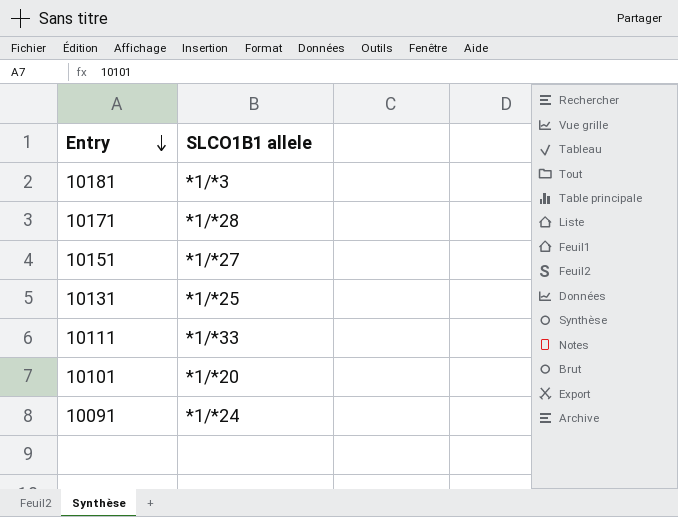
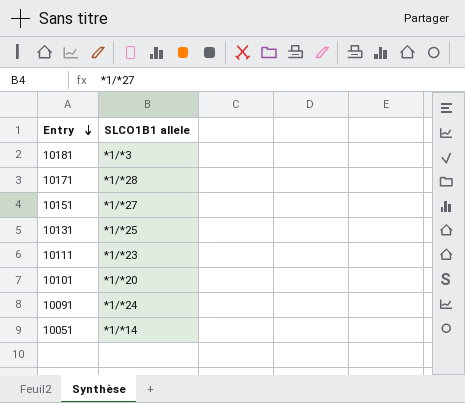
10111 | SLCO1B1 allele: *1/*33 -> *1/*23
row 10051: none -> *1/*14

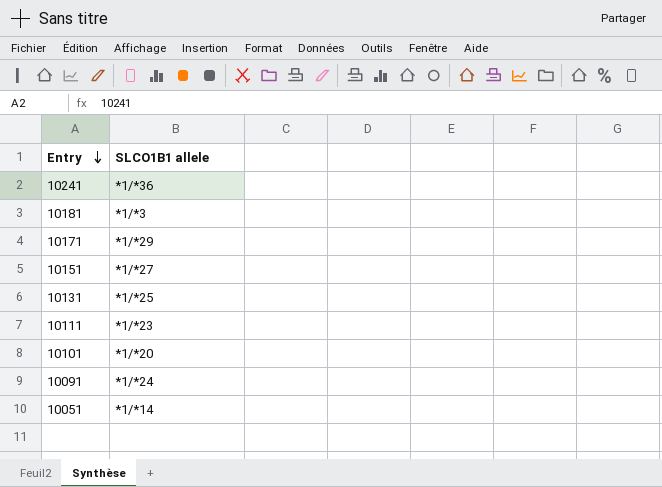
row 10241: none -> *1/*36
10171 | SLCO1B1 allele: *1/*28 -> *1/*29

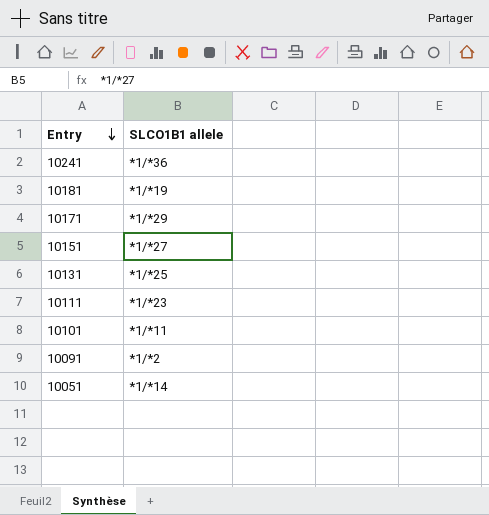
10181 | SLCO1B1 allele: *1/*3 -> *1/*19
10101 | SLCO1B1 allele: *1/*20 -> *1/*11
10091 | SLCO1B1 allele: *1/*24 -> *1/*2

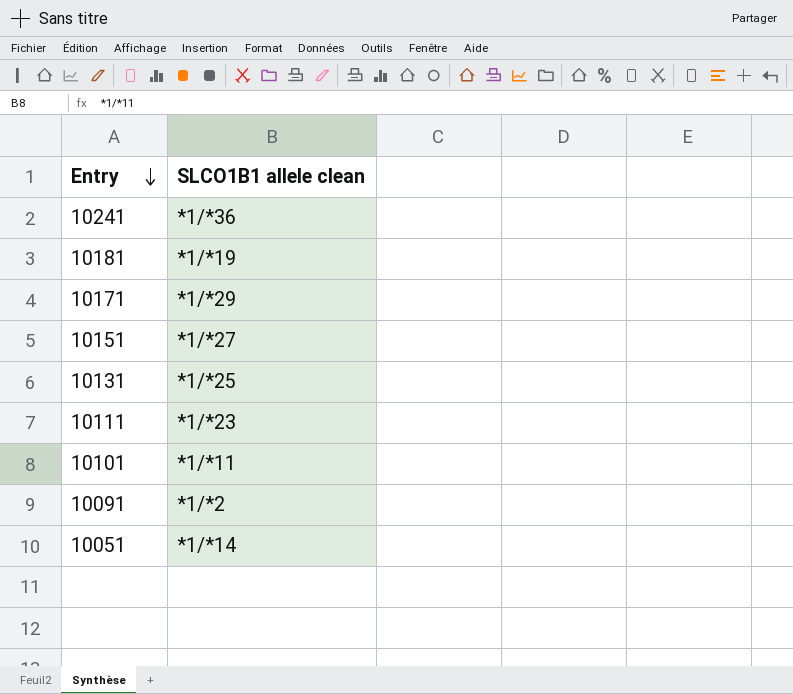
column name: SLCO1B1 allele -> SLCO1B1 allele clean

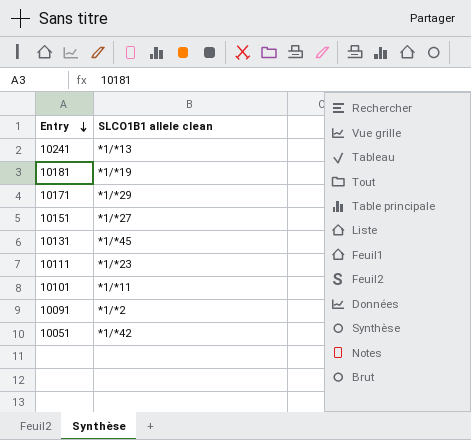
10241 | SLCO1B1 allele clean: *1/*36 -> *1/*13
10131 | SLCO1B1 allele clean: *1/*25 -> *1/*45
10051 | SLCO1B1 allele clean: *1/*14 -> *1/*42

